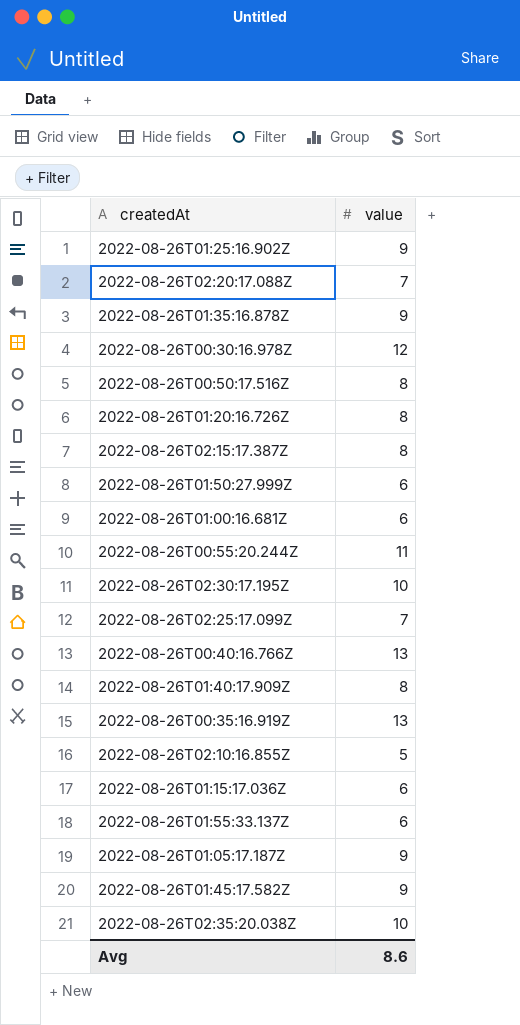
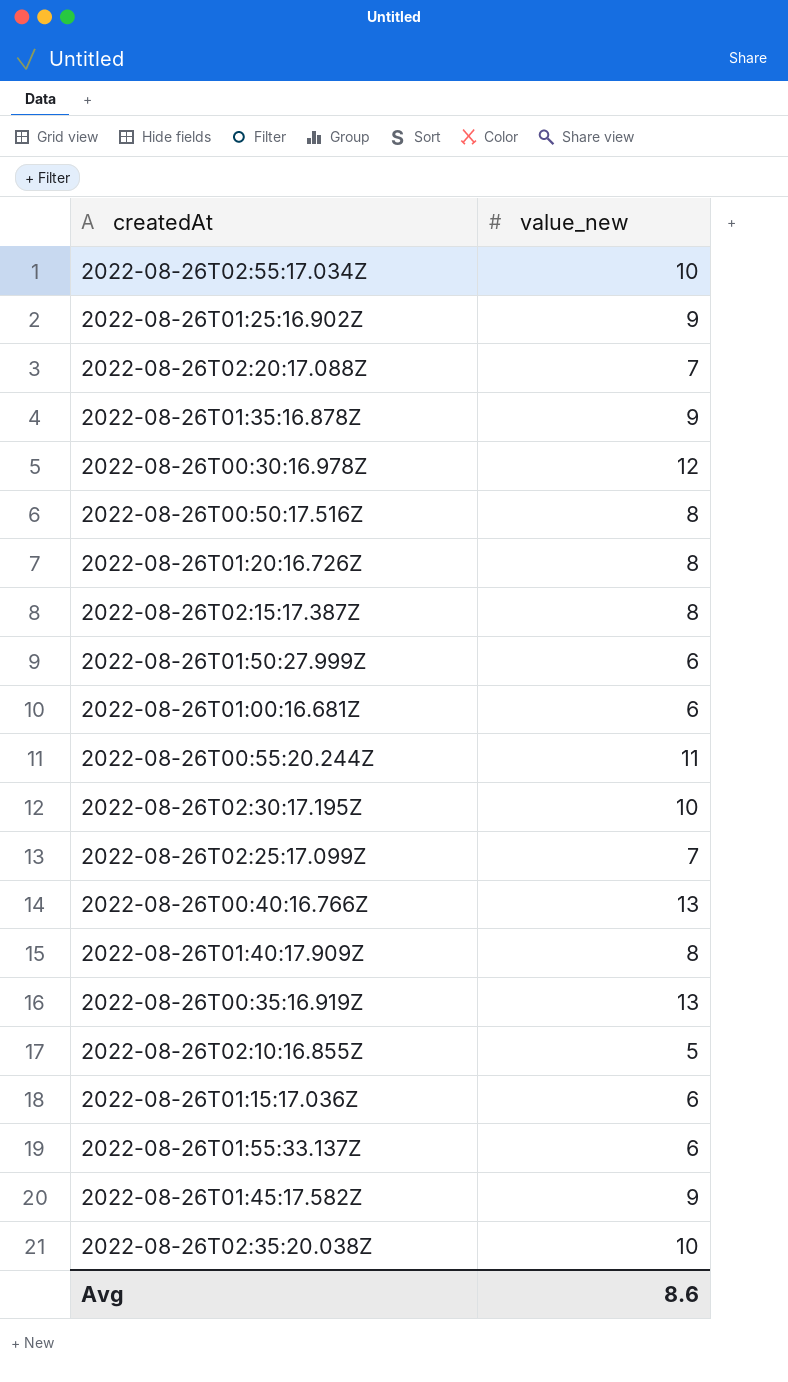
column name: value -> value_new
row 2022-08-26T01:05:17.187Z: 9 -> none
row 2022-08-26T02:55:17.034Z: none -> 10

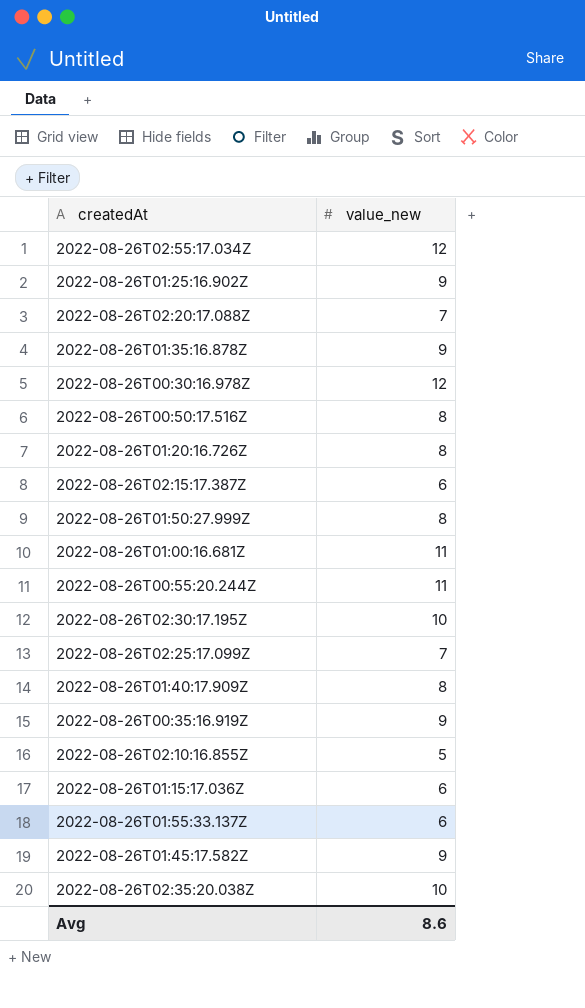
row 2022-08-26T00:40:16.766Z: 13 -> none
2022-08-26T02:55:17.034Z | value_new: 10 -> 12
2022-08-26T02:15:17.387Z | value_new: 8 -> 6
2022-08-26T01:50:27.999Z | value_new: 6 -> 8
2022-08-26T01:00:16.681Z | value_new: 6 -> 11
2022-08-26T00:35:16.919Z | value_new: 13 -> 9

